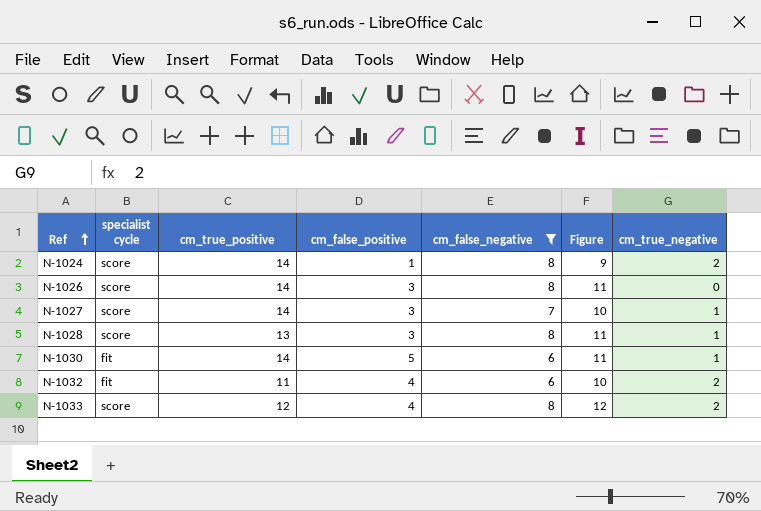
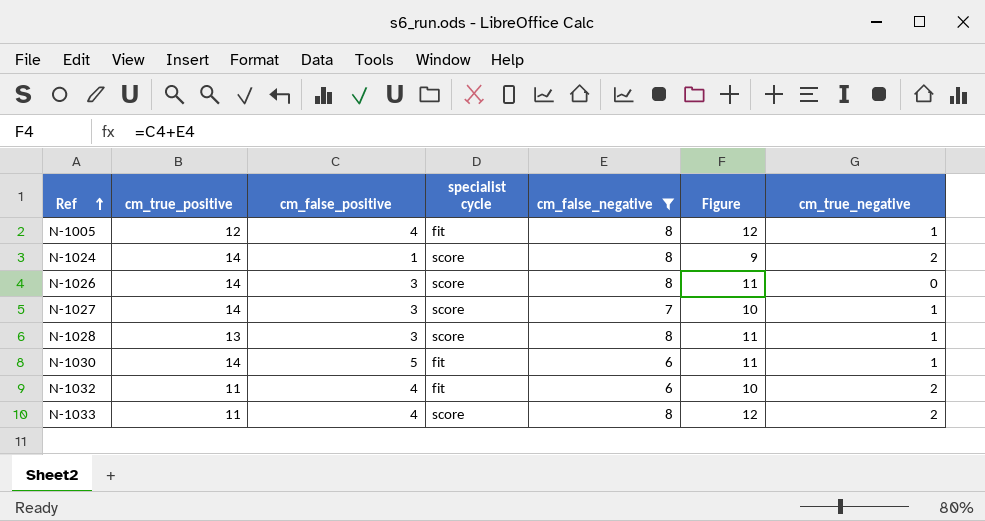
column specialist cycle | position: 2 -> 4
row N-1005: none -> 12 | 4 | fit | 8 | 12 | 1
N-1033 | cm_true_positive: 12 -> 11

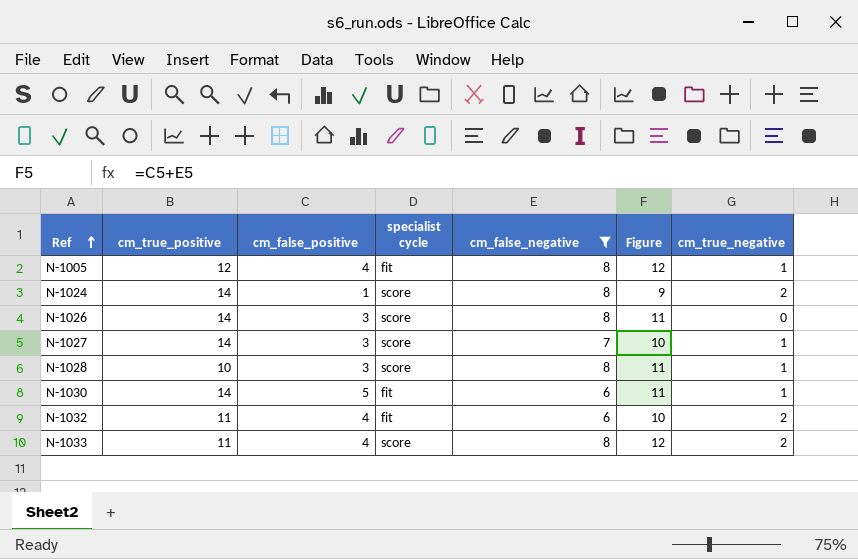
N-1028 | cm_true_positive: 13 -> 10

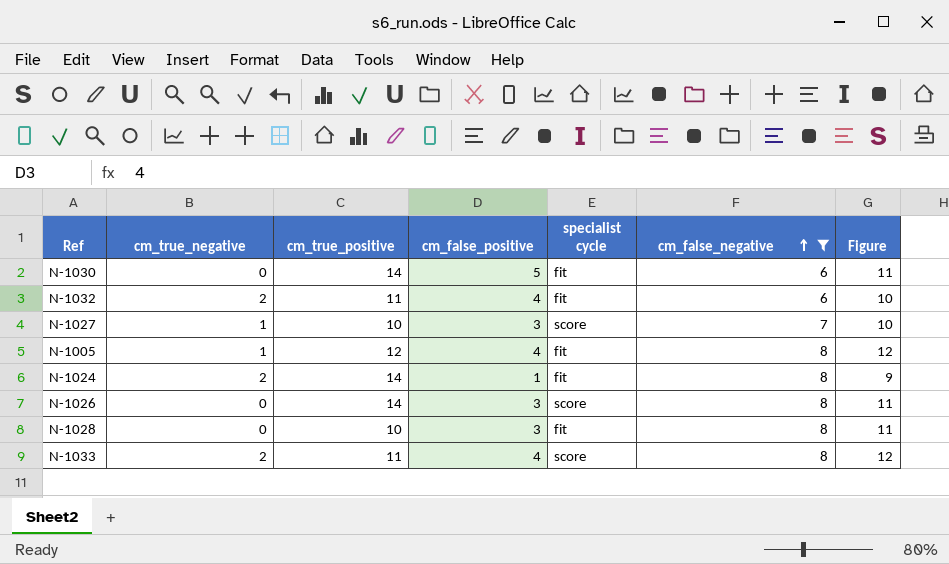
row order: Ref ascending -> cm_false_negative ascending
column cm_true_negative | position: 7 -> 2
N-1030 | cm_true_negative: 1 -> 0
N-1027 | cm_true_positive: 14 -> 10
N-1024 | specialist cycle: score -> fit
N-1028 | cm_true_negative: 1 -> 0
N-1028 | specialist cycle: score -> fit

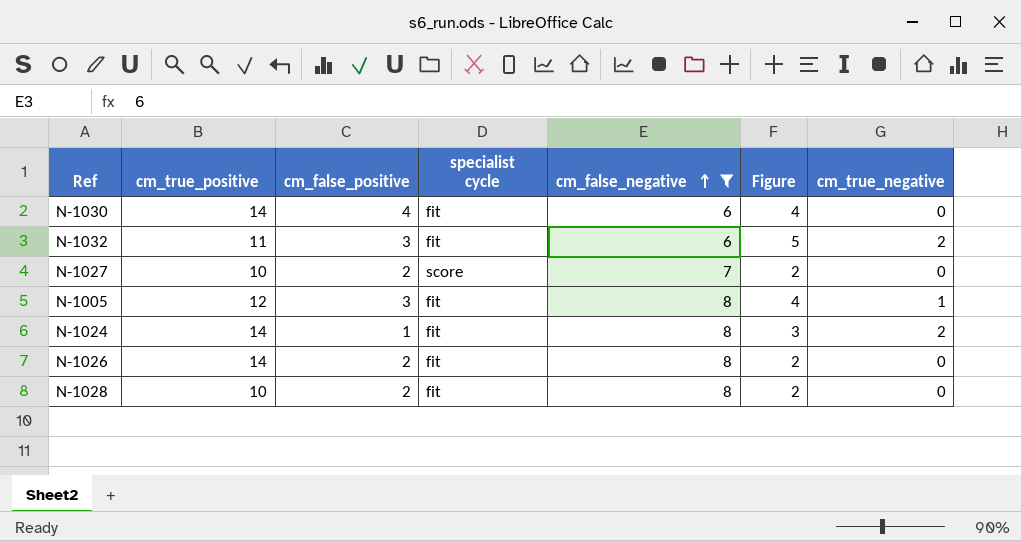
column Figure | formula: [cm_false_positive] + [cm_false_negative] -> [cm_false_positive] + [cm_true_negative]
column cm_true_negative | position: 2 -> 7
row N-1033: 2 | 11 | 4 | score | 8 | 12 -> none
N-1030 | cm_false_positive: 5 -> 4
N-1032 | cm_false_positive: 4 -> 3
N-1027 | cm_false_positive: 3 -> 2
N-1027 | cm_true_negative: 1 -> 0
N-1005 | cm_false_positive: 4 -> 3
N-1026 | cm_false_positive: 3 -> 2
N-1026 | specialist cycle: score -> fit
N-1028 | cm_false_positive: 3 -> 2

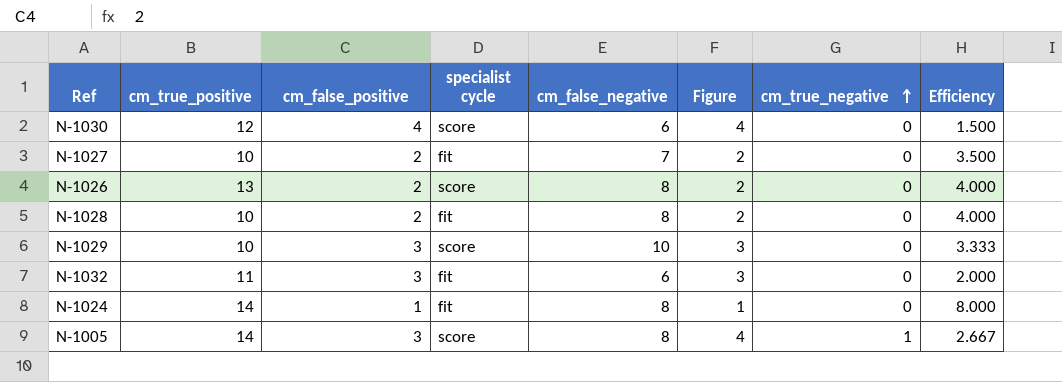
filter: cm_false_negative != 10 -> none
row order: cm_false_negative ascending -> cm_true_negative ascending
column Efficiency | formula: none -> [cm_false_negative] / [cm_false_positive]
N-1030 | cm_true_positive: 14 -> 12
N-1030 | specialist cycle: fit -> score
N-1027 | specialist cycle: score -> fit
N-1026 | cm_true_positive: 14 -> 13
N-1026 | specialist cycle: fit -> score
N-1032 | Figure: 5 -> 3
N-1032 | cm_true_negative: 2 -> 0
N-1024 | Figure: 3 -> 1
N-1024 | cm_true_negative: 2 -> 0
N-1005 | cm_true_positive: 12 -> 14
N-1005 | specialist cycle: fit -> score

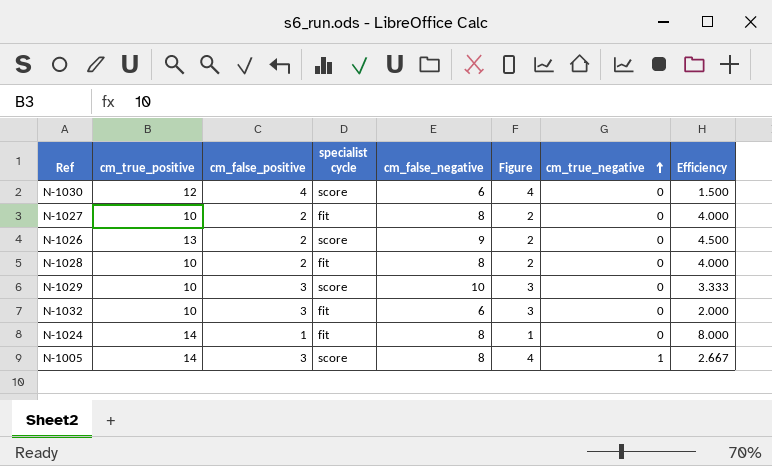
N-1027 | cm_false_negative: 7 -> 8
N-1027 | Efficiency: 3.500 -> 4.000
N-1026 | cm_false_negative: 8 -> 9
N-1026 | Efficiency: 4.000 -> 4.500
N-1032 | cm_true_positive: 11 -> 10

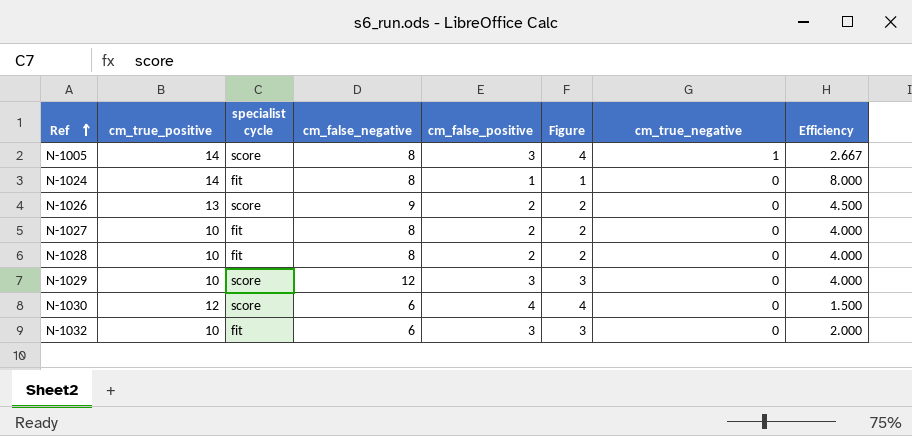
row order: cm_true_negative ascending -> Ref ascending
column cm_false_positive | position: 3 -> 5
N-1029 | cm_false_negative: 10 -> 12
N-1029 | Efficiency: 3.333 -> 4.000

